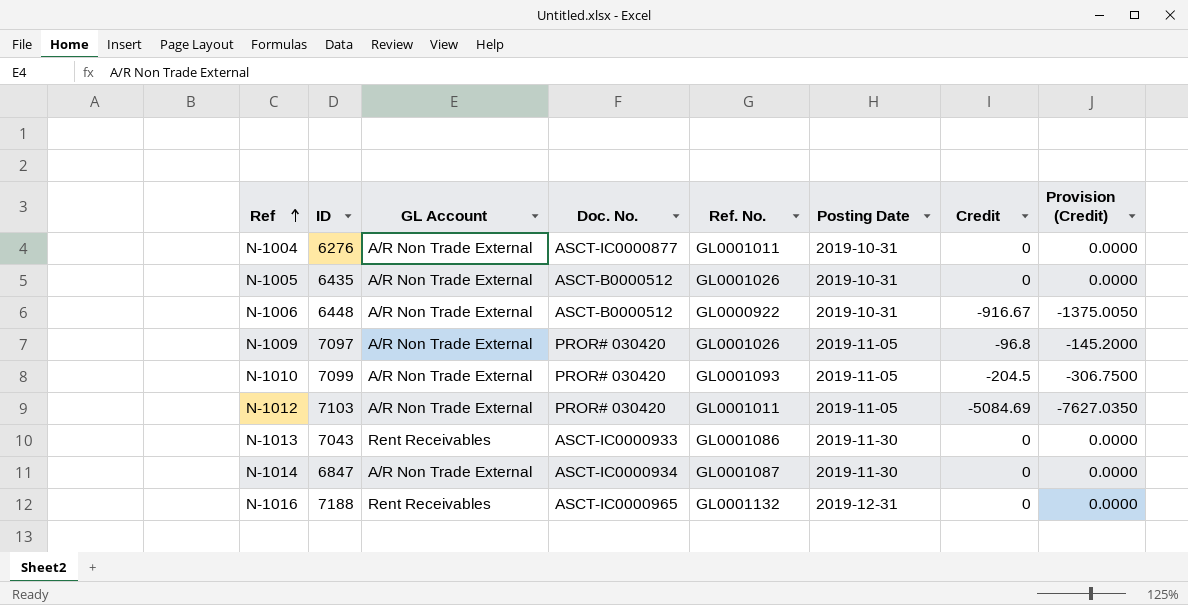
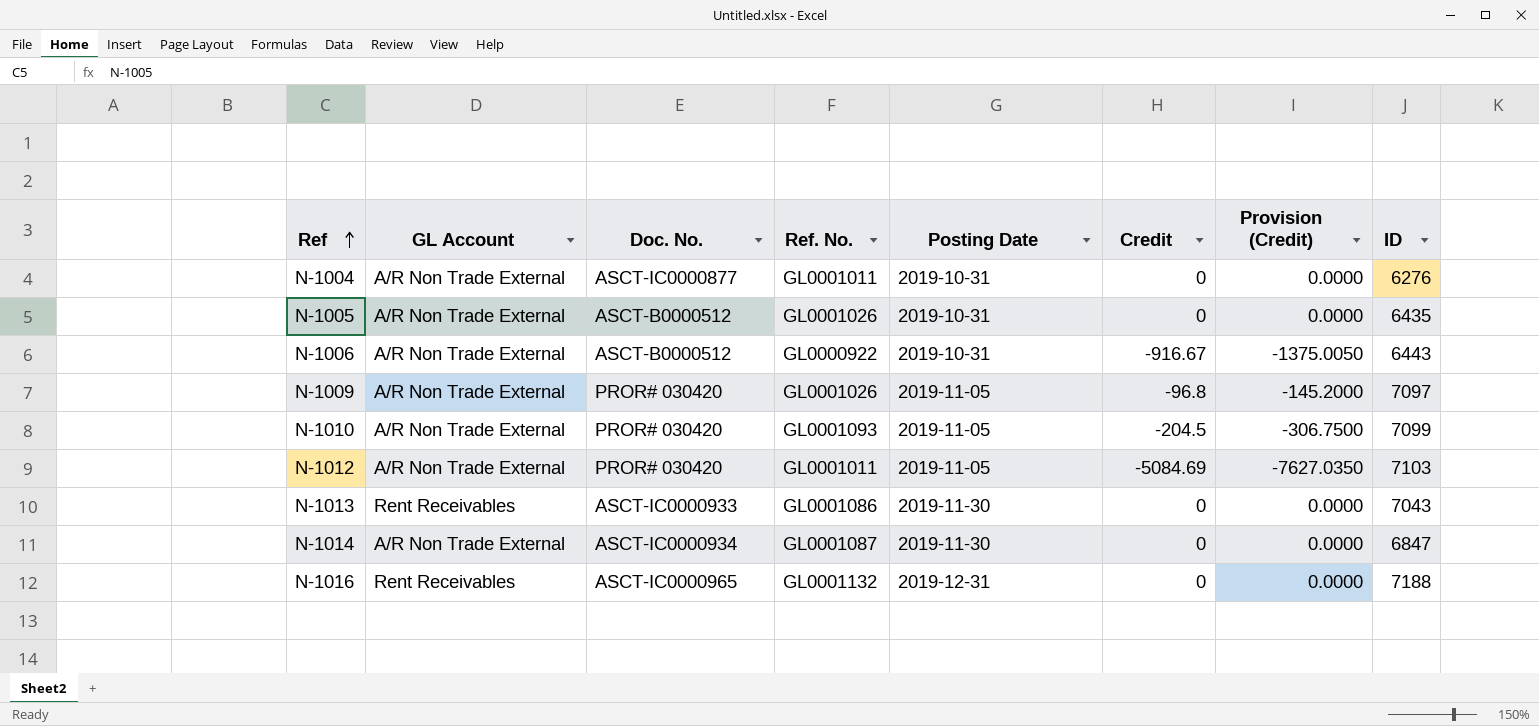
column ID | position: 2 -> 8
N-1006 | ID: 6448 -> 6443

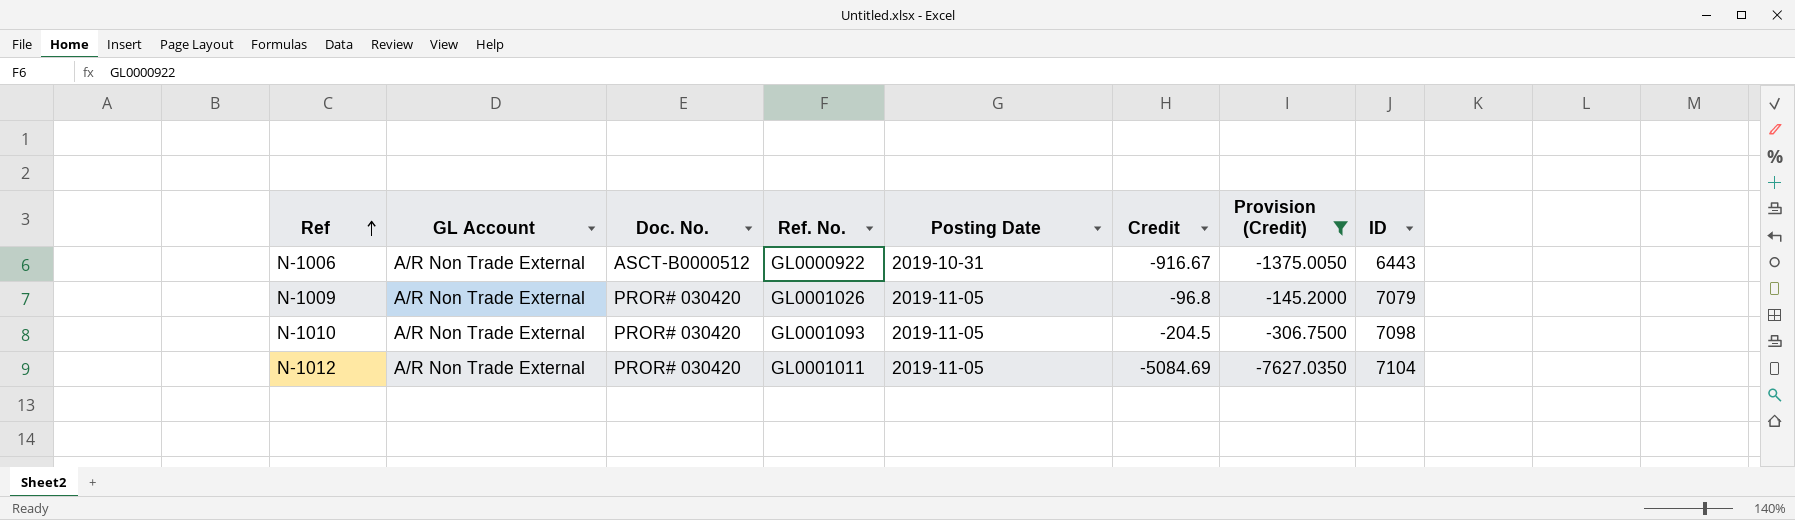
filter: none -> Provision (Credit) != 0.0000
N-1009 | ID: 7097 -> 7079
N-1010 | ID: 7099 -> 7098
N-1012 | ID: 7103 -> 7104

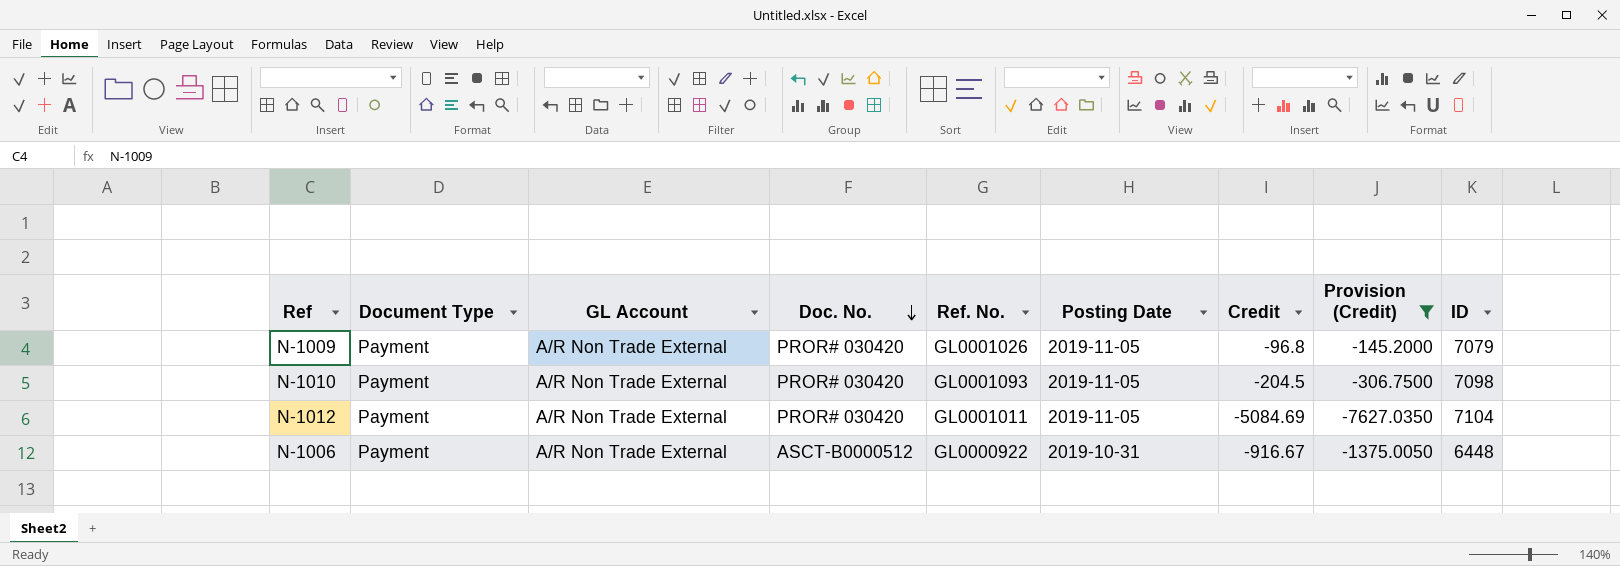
row order: Ref ascending -> Doc. No. descending
column Document Type | position: none -> 2
N-1006 | ID: 6443 -> 6448

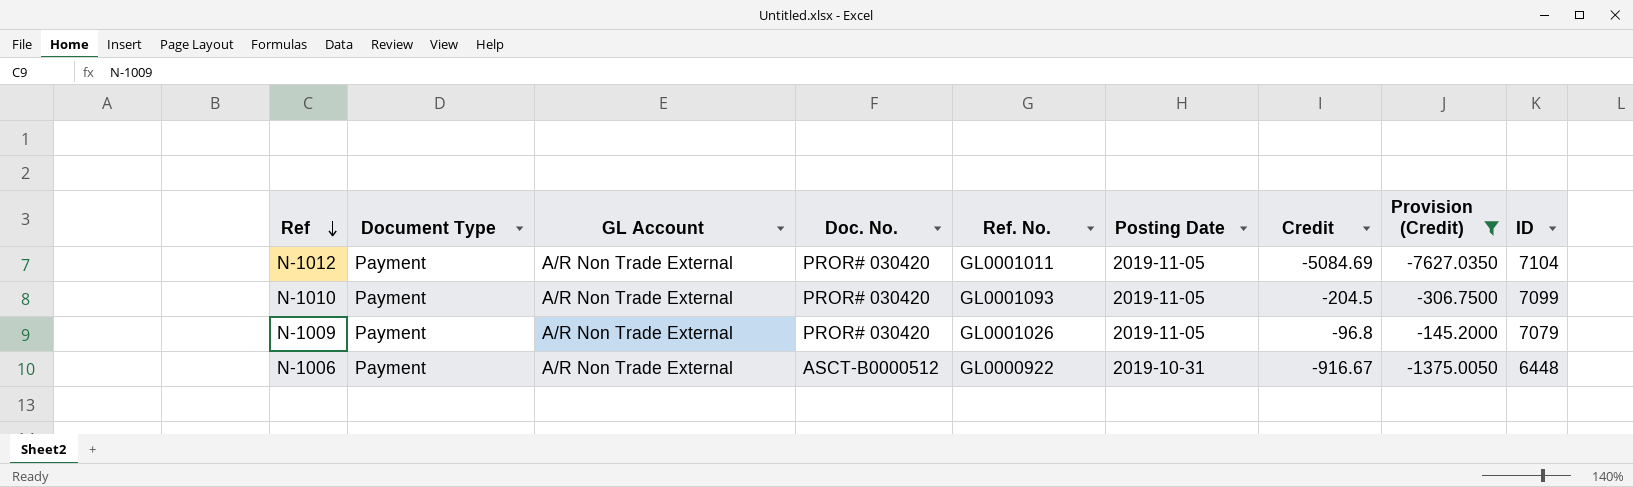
row order: Doc. No. descending -> Ref descending
N-1010 | ID: 7098 -> 7099

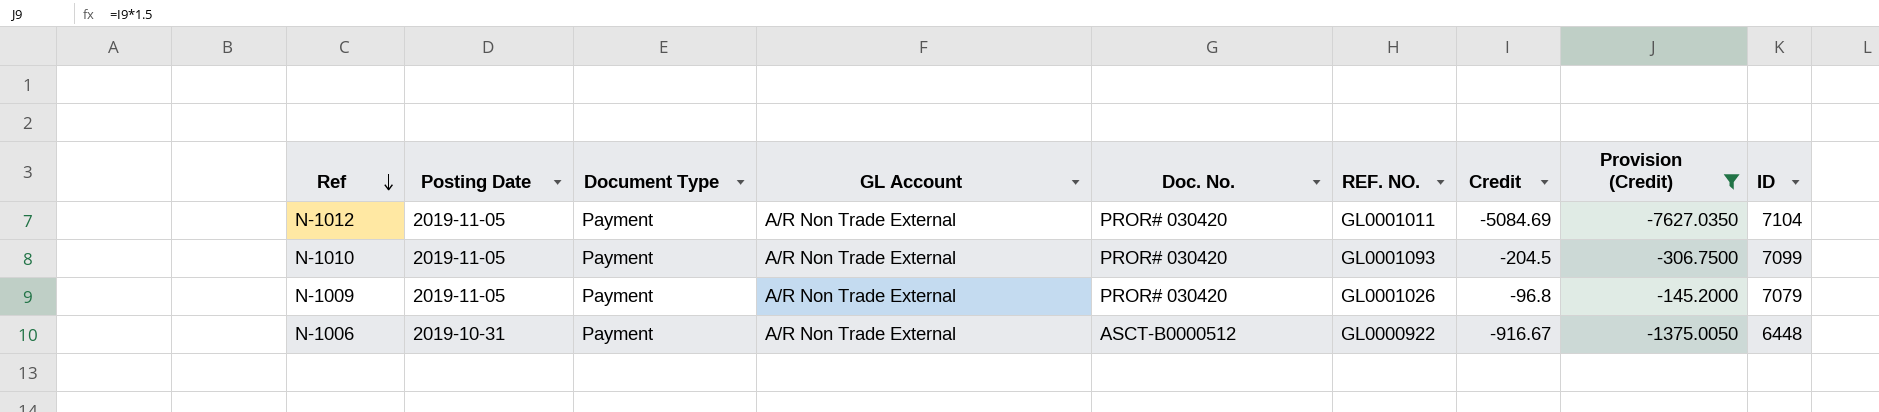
column Posting Date | position: 6 -> 2
column name: Ref. No. -> REF. NO.

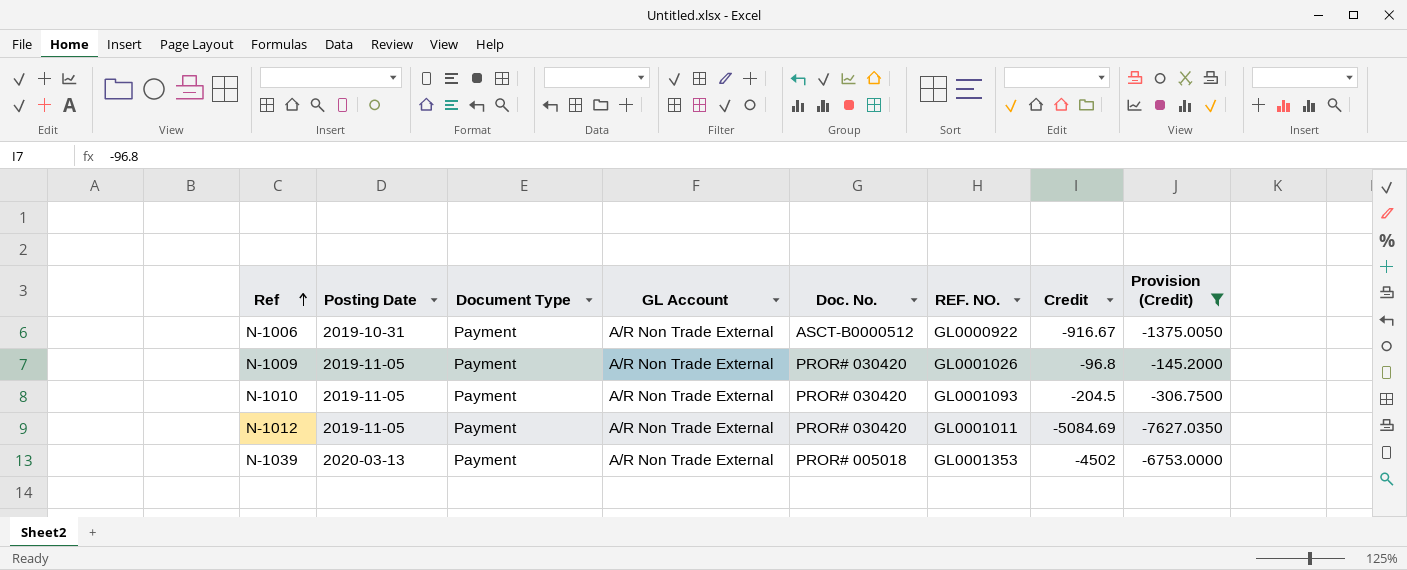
row order: Ref descending -> Ref ascending
column ID | position: 9 -> none
row N-1039: none -> 2020-03-13 | Payment | A/R Non Trade External | PROR# 005018 | GL0001353 | -4502 | -6753.0000

